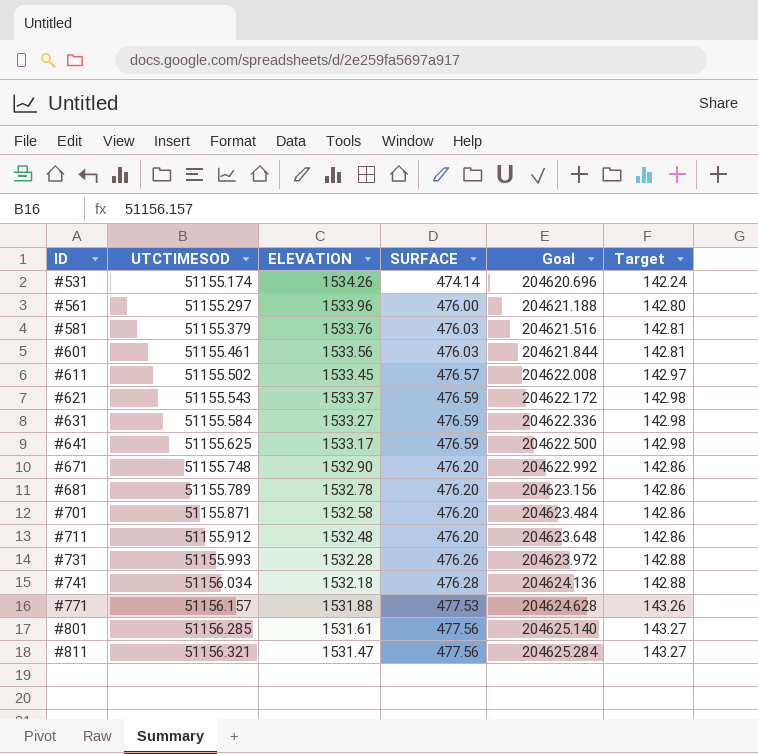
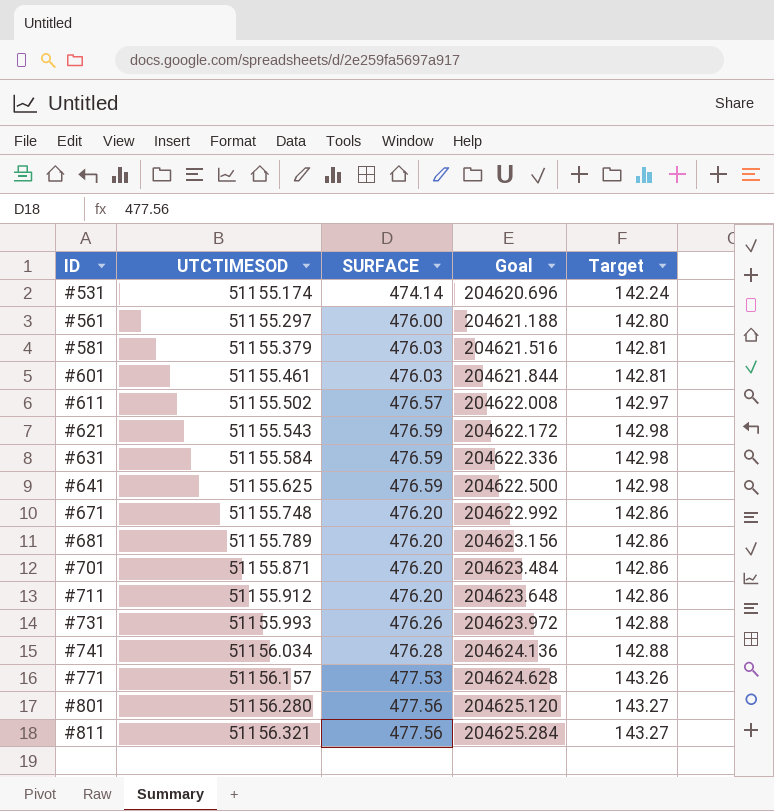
column ELEVATION | position: 3 -> none
#801 | UTCTIMESOD: 51156.285 -> 51156.280
#801 | Goal: 204625.140 -> 204625.120

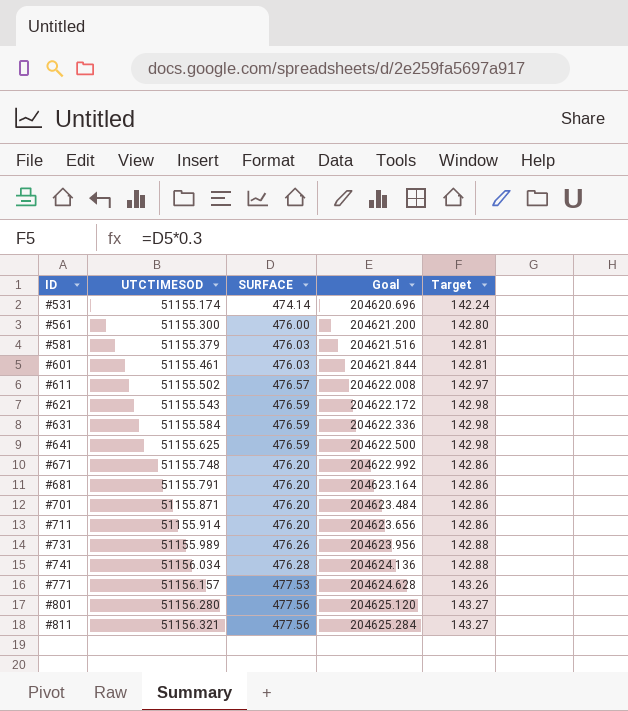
#561 | UTCTIMESOD: 51155.297 -> 51155.300
#561 | Goal: 204621.188 -> 204621.200
#681 | UTCTIMESOD: 51155.789 -> 51155.791
#681 | Goal: 204623.156 -> 204623.164
#711 | UTCTIMESOD: 51155.912 -> 51155.914
#711 | Goal: 204623.648 -> 204623.656
#731 | UTCTIMESOD: 51155.993 -> 51155.989
#731 | Goal: 204623.972 -> 204623.956

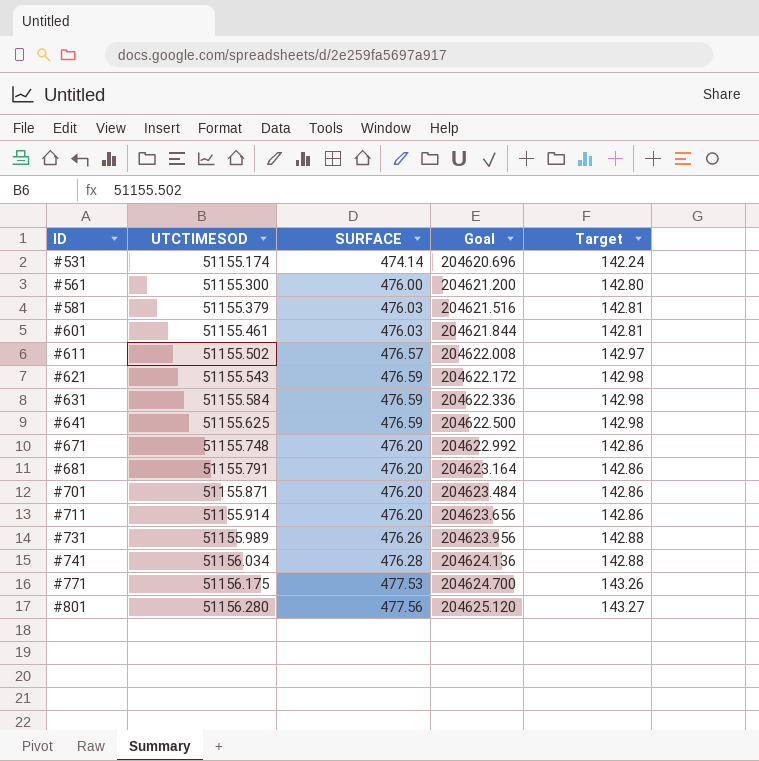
row #811: 51156.321 | 477.56 | 204625.284 | 143.27 -> none
#771 | UTCTIMESOD: 51156.157 -> 51156.175
#771 | Goal: 204624.628 -> 204624.700

